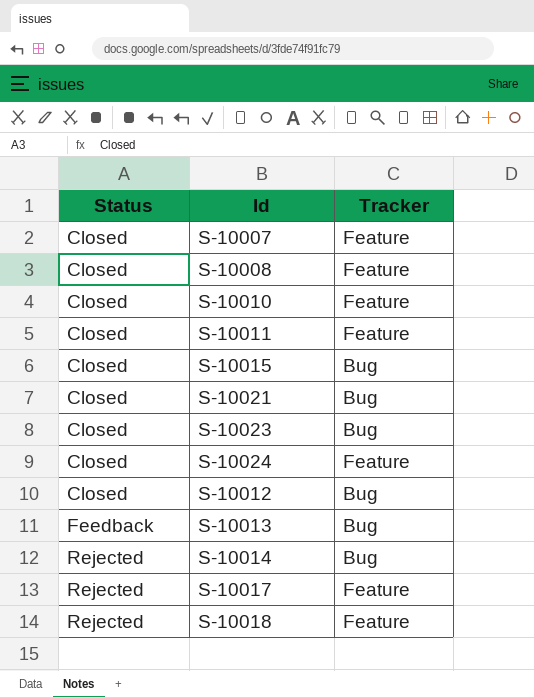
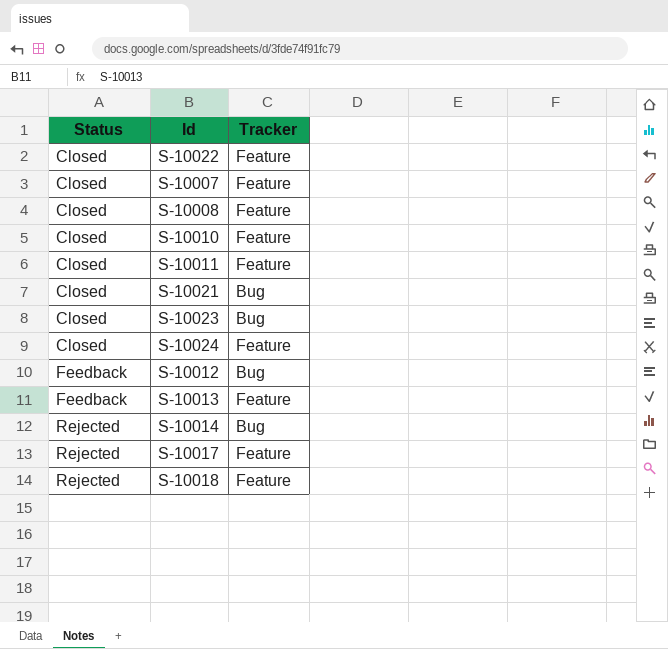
row S-10015: Closed | Bug -> none
row S-10022: none -> Closed | Feature
S-10012 | Status: Closed -> Feedback
S-10013 | Tracker: Bug -> Feature

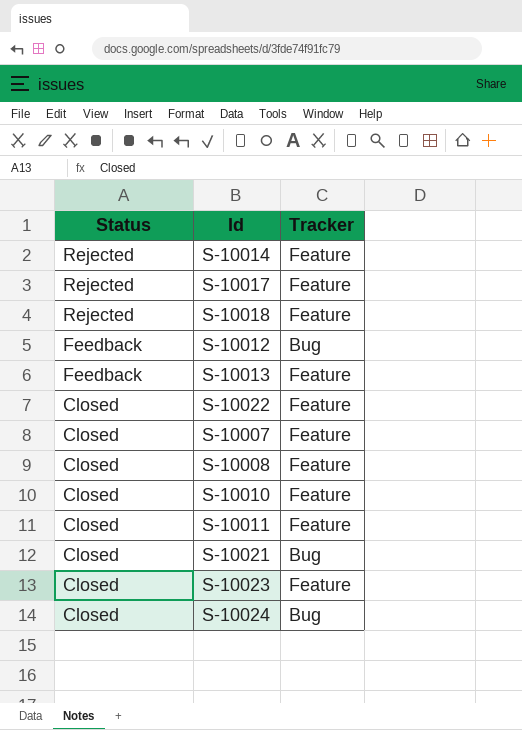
row order: Status ascending -> Status descending
S-10014 | Tracker: Bug -> Feature
S-10023 | Tracker: Bug -> Feature
S-10024 | Tracker: Feature -> Bug

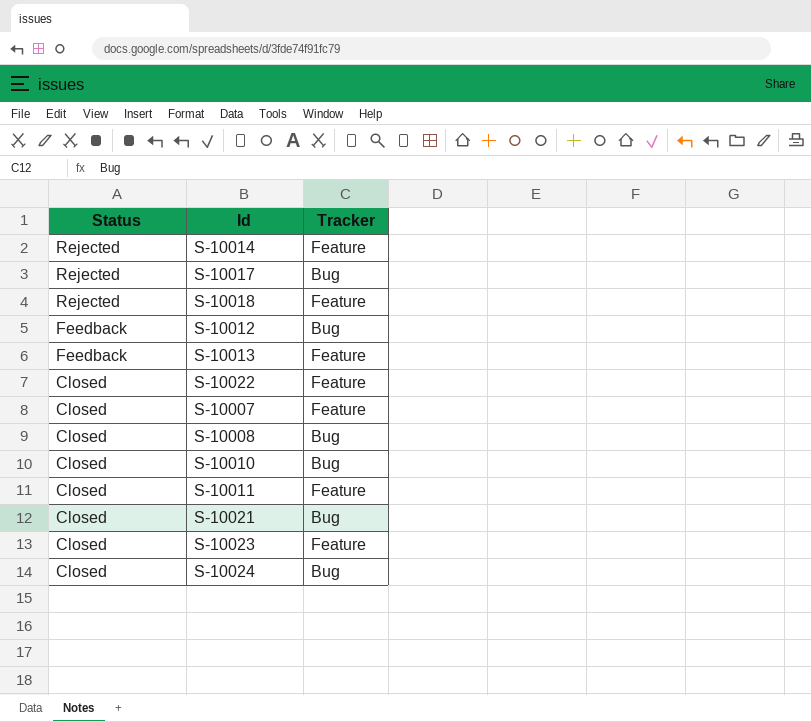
S-10017 | Tracker: Feature -> Bug
S-10008 | Tracker: Feature -> Bug
S-10010 | Tracker: Feature -> Bug

